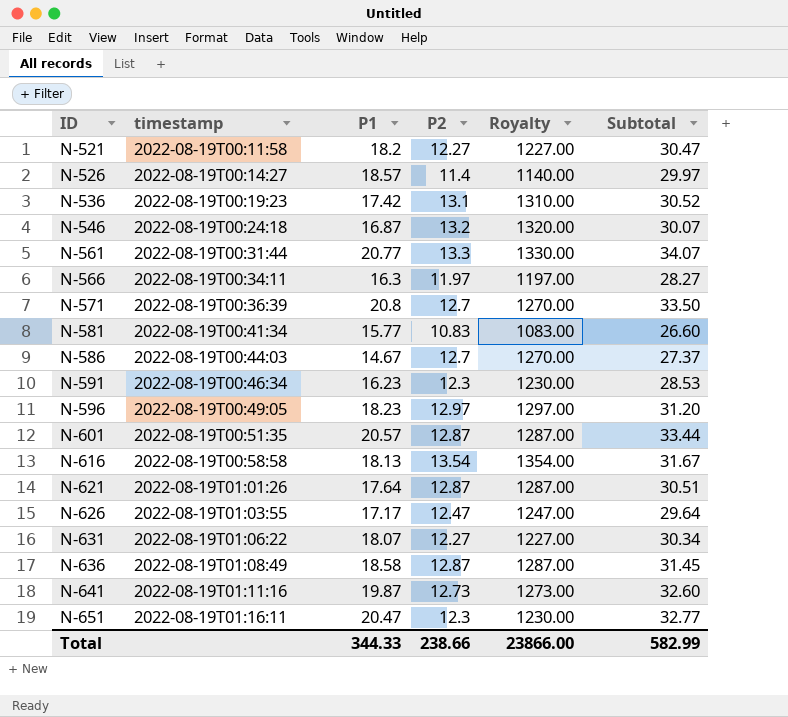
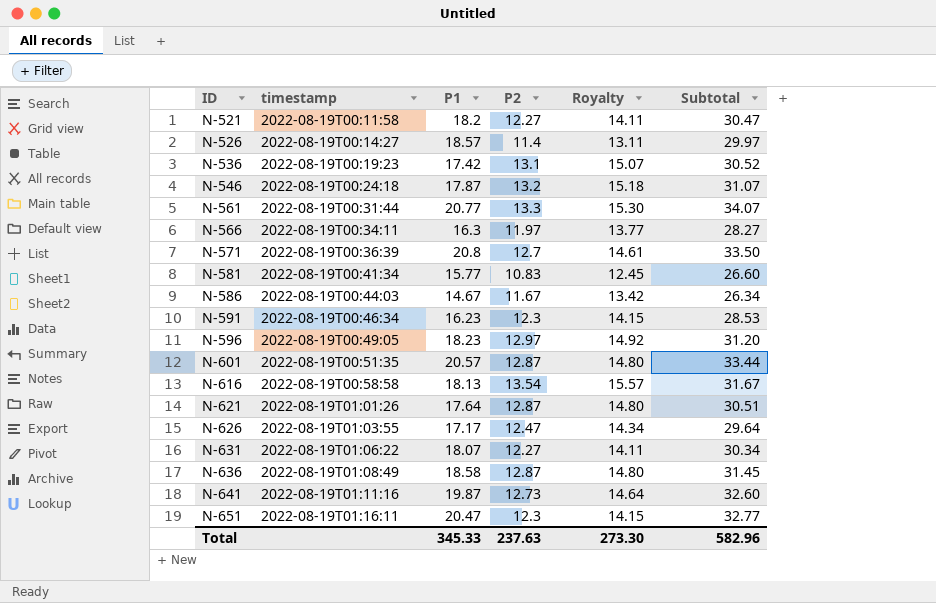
column Royalty | formula: [P2] * 100 -> [P2] * 1.15
N-546 | P1: 16.87 -> 17.87
N-546 | Subtotal: 30.07 -> 31.07
N-586 | P2: 12.7 -> 11.67
N-586 | Subtotal: 27.37 -> 26.34
Total | P1: 344.33 -> 345.33
Total | P2: 238.66 -> 237.63
Total | Royalty: 23866.00 -> 273.30
Total | Subtotal: 582.99 -> 582.96

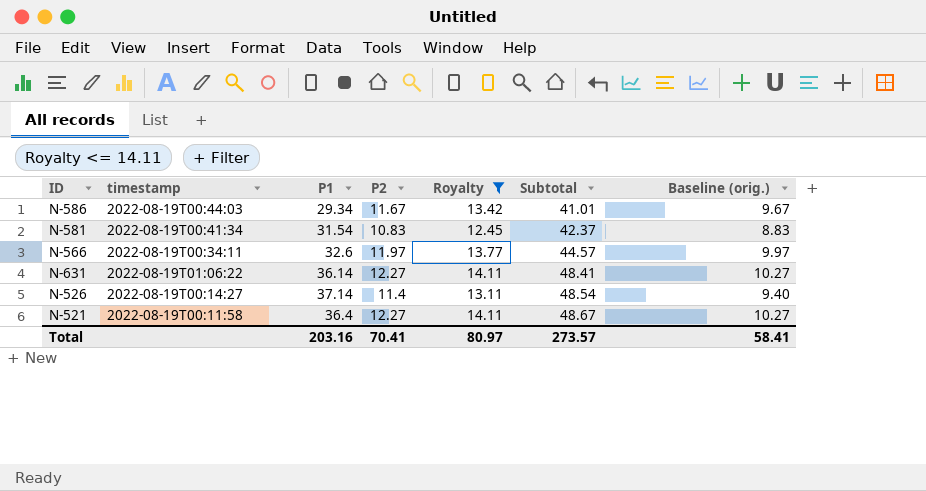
filter: none -> Royalty <= 14.11
row order: ID ascending -> Subtotal ascending
column Baseline (orig.) | formula: none -> [P2] - 2
N-586 | P1: 14.67 -> 29.34
N-586 | Subtotal: 26.34 -> 41.01
N-581 | P1: 15.77 -> 31.54
N-581 | Subtotal: 26.60 -> 42.37
N-566 | P1: 16.3 -> 32.6
N-566 | Subtotal: 28.27 -> 44.57
N-631 | P1: 18.07 -> 36.14
N-631 | Subtotal: 30.34 -> 48.41
N-526 | P1: 18.57 -> 37.14
N-526 | Subtotal: 29.97 -> 48.54
N-521 | P1: 18.2 -> 36.4
N-521 | Subtotal: 30.47 -> 48.67
Total | P1: 345.33 -> 203.16
Total | P2: 237.63 -> 70.41
Total | Royalty: 273.30 -> 80.97
Total | Subtotal: 582.96 -> 273.57

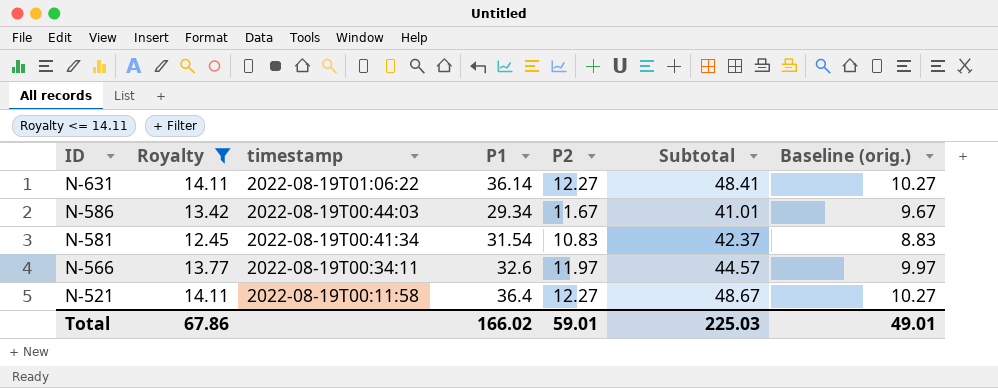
row order: Subtotal ascending -> ID descending
column Royalty | position: 5 -> 2
row N-526: 2022-08-19T00:14:27 | 37.14 | 11.4 | 13.11 | 48.54 | 9.40 -> none
Total | Royalty: 80.97 -> 67.86
Total | P1: 203.16 -> 166.02
Total | P2: 70.41 -> 59.01
Total | Subtotal: 273.57 -> 225.03
Total | Baseline (orig.): 58.41 -> 49.01

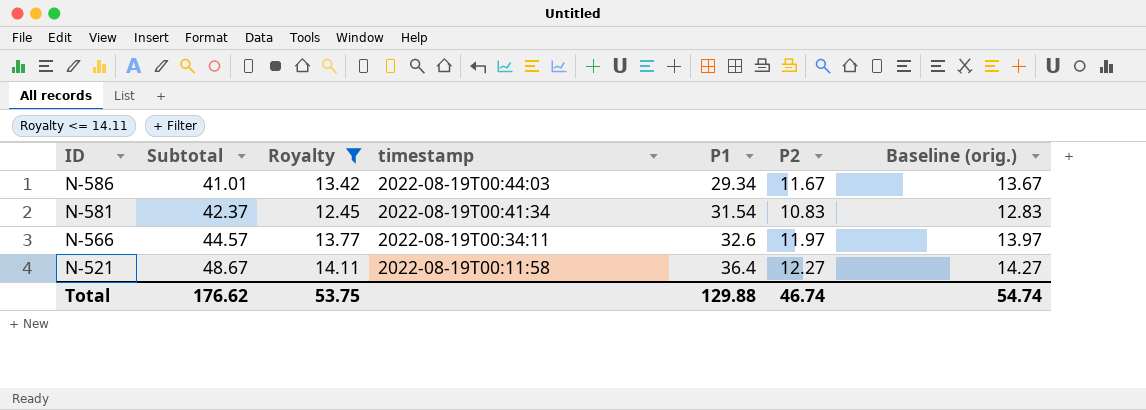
column Subtotal | position: 6 -> 2
column Baseline (orig.) | formula: [P2] - 2 -> [P2] + 2
row N-631: 14.11 | 2022-08-19T01:06:22 | 36.14 | 12.27 | 48.41 | 10.27 -> none
Total | Subtotal: 225.03 -> 176.62
Total | Royalty: 67.86 -> 53.75
Total | P1: 166.02 -> 129.88
Total | P2: 59.01 -> 46.74
Total | Baseline (orig.): 49.01 -> 54.74

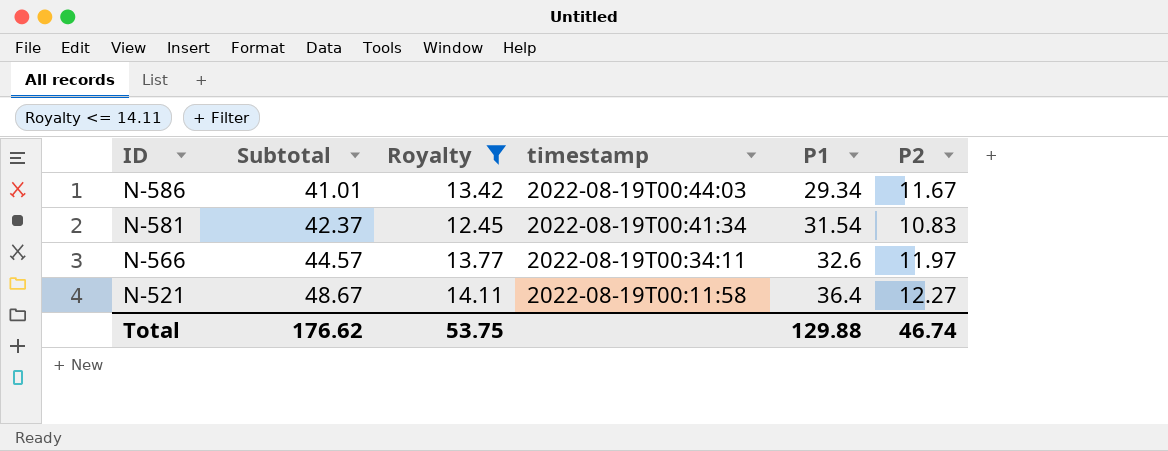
column Baseline (orig.) | formula: [P2] + 2 -> none

